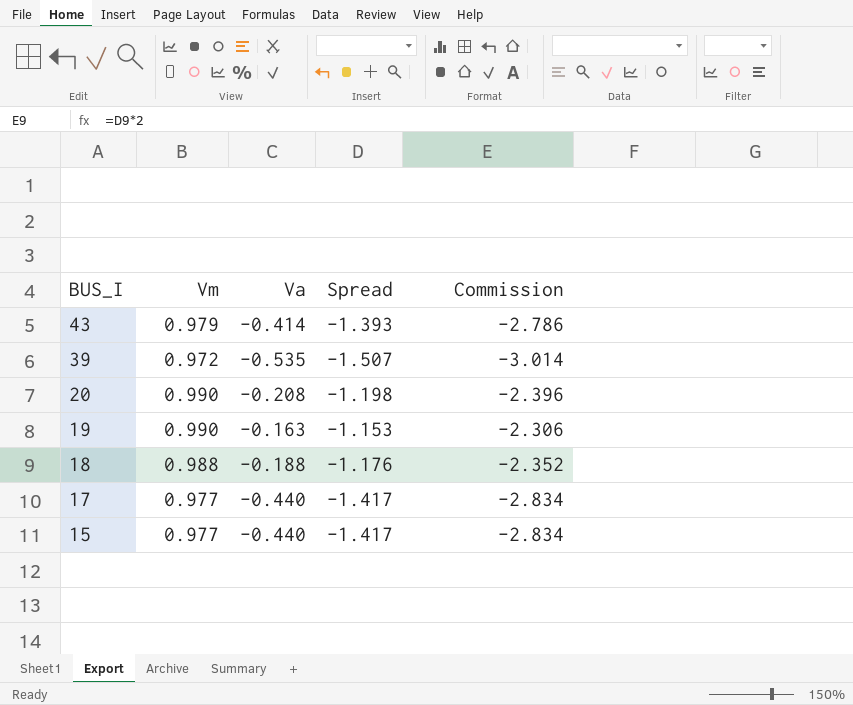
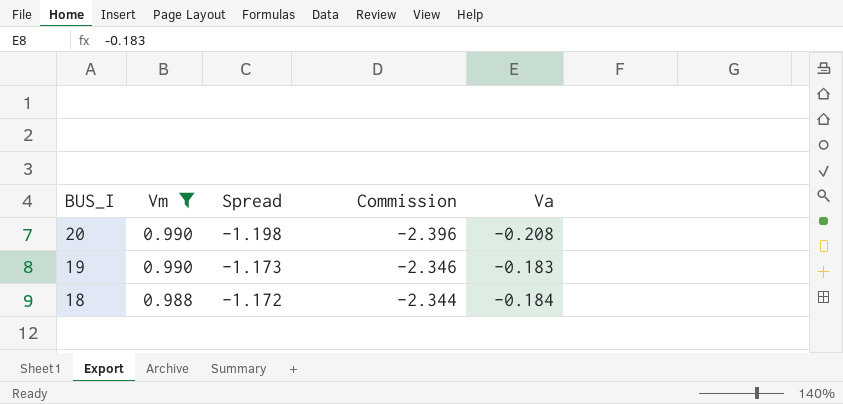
filter: none -> Vm >= 0.988
column Va | position: 3 -> 5
19 | Spread: -1.153 -> -1.173
19 | Commission: -2.306 -> -2.346
19 | Va: -0.163 -> -0.183
18 | Spread: -1.176 -> -1.172
18 | Commission: -2.352 -> -2.344
18 | Va: -0.188 -> -0.184

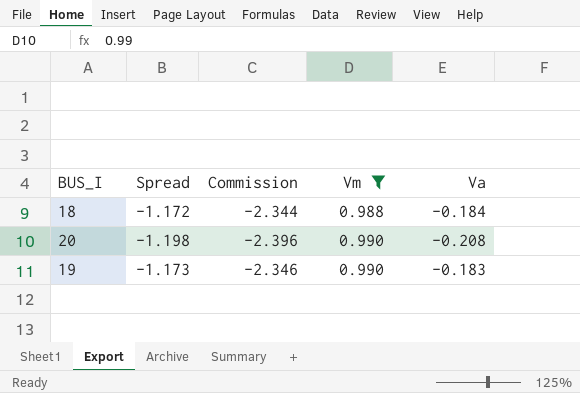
row order: BUS_I descending -> Vm ascending
column Vm | position: 2 -> 4

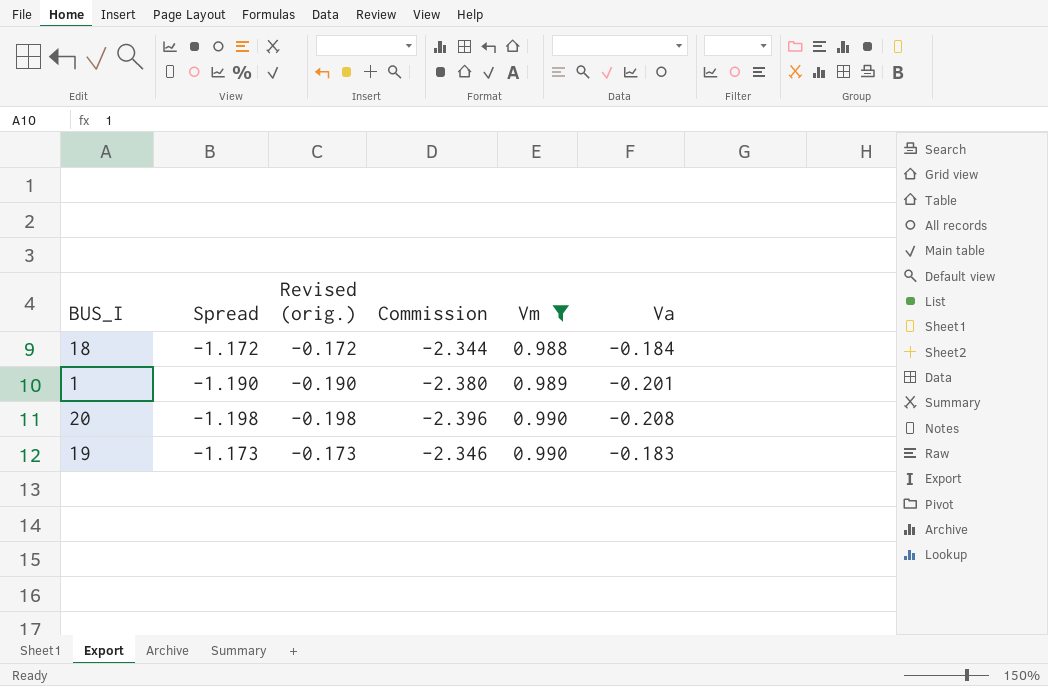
column Revised (orig.) | formula: none -> [Spread] + 1
row 1: none -> -1.190 | -0.190 | -2.380 | 0.989 | -0.201

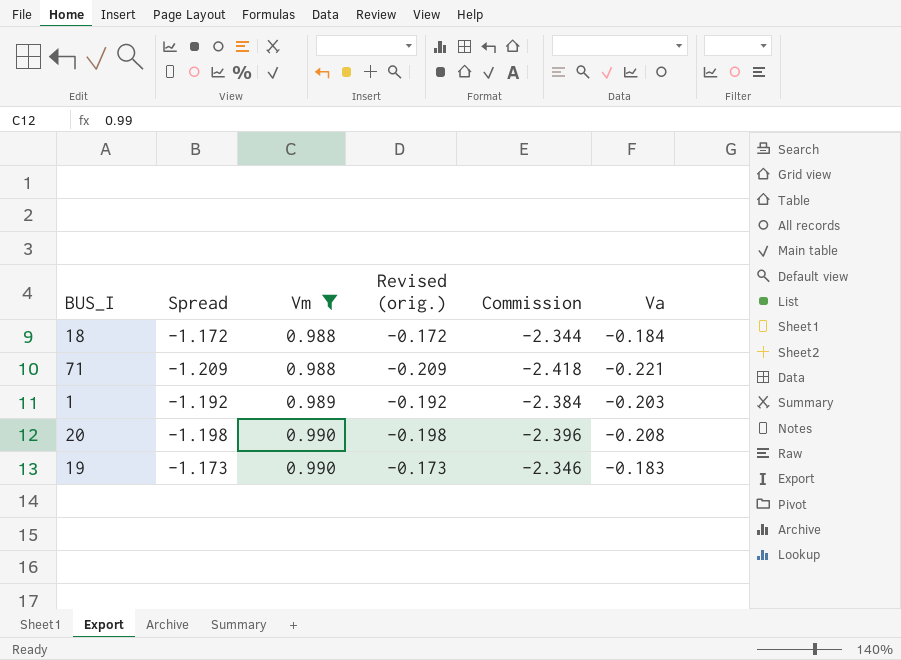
column Vm | position: 5 -> 3
row 71: none -> -1.209 | 0.988 | -0.209 | -2.418 | -0.221
1 | Spread: -1.190 -> -1.192
1 | Revised (orig.): -0.190 -> -0.192
1 | Commission: -2.380 -> -2.384
1 | Va: -0.201 -> -0.203

